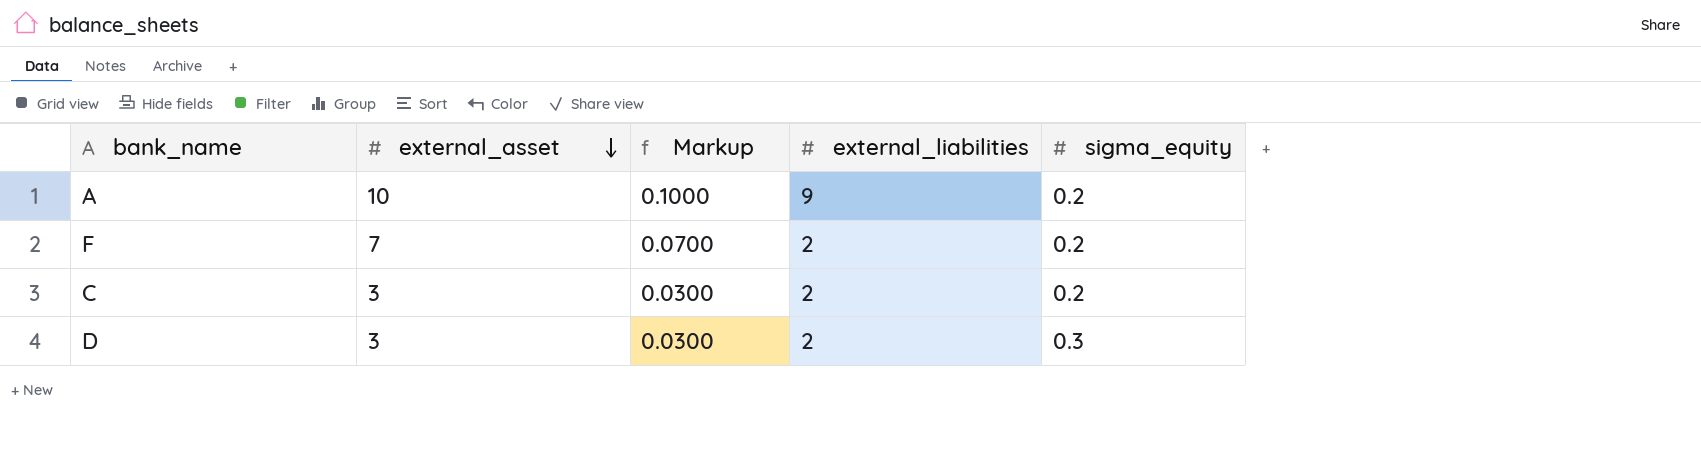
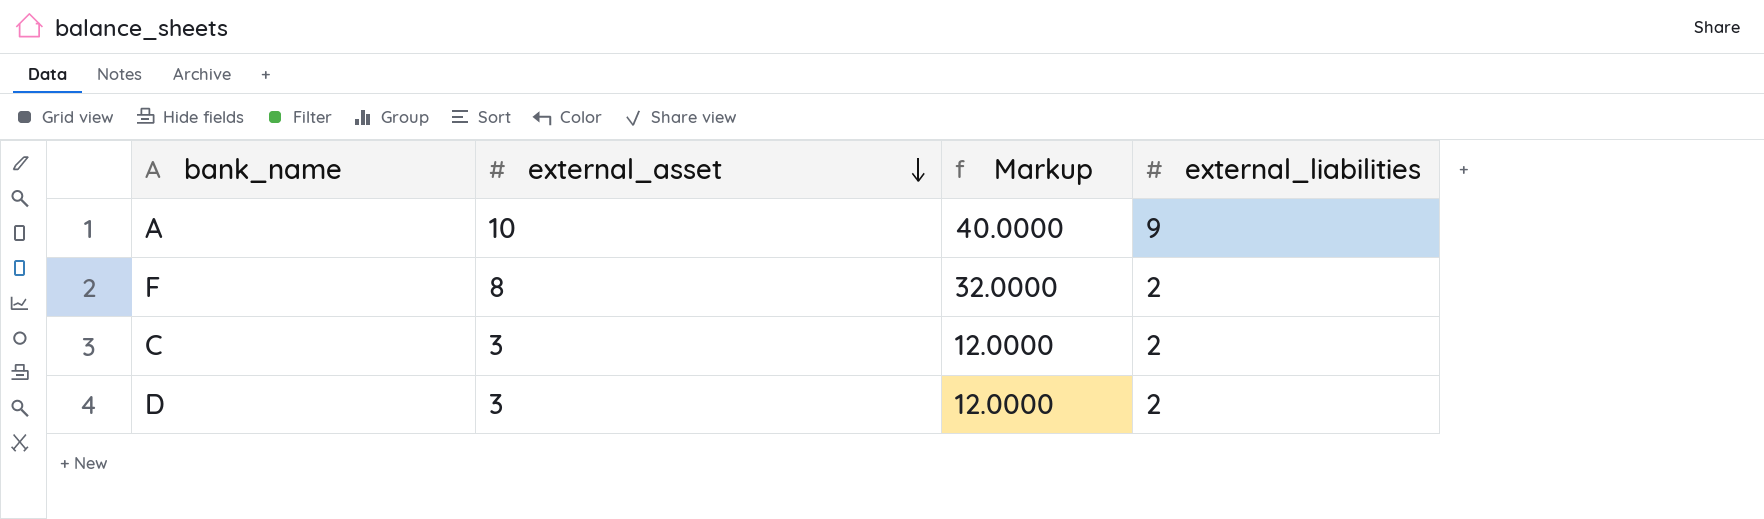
column sigma_equity | position: 5 -> none
column Markup | formula: [external_asset] * 0.01 -> [external_asset] * 4
F | external_asset: 7 -> 8

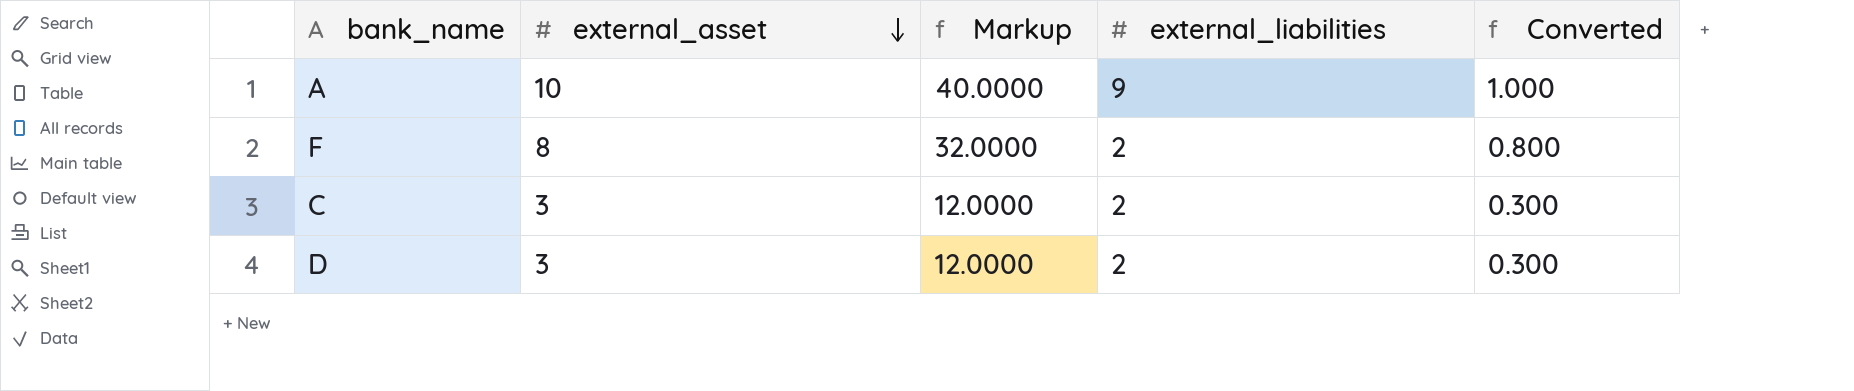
column Converted | formula: none -> [external_asset] * 0.1

